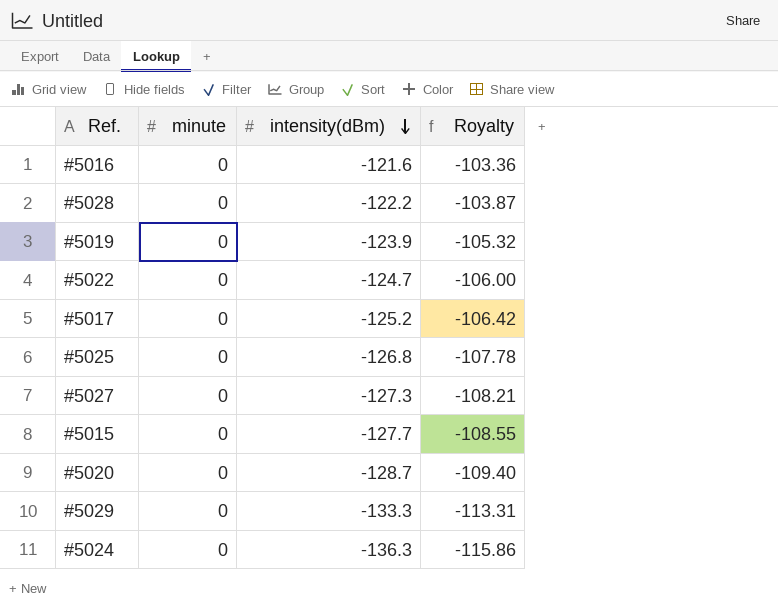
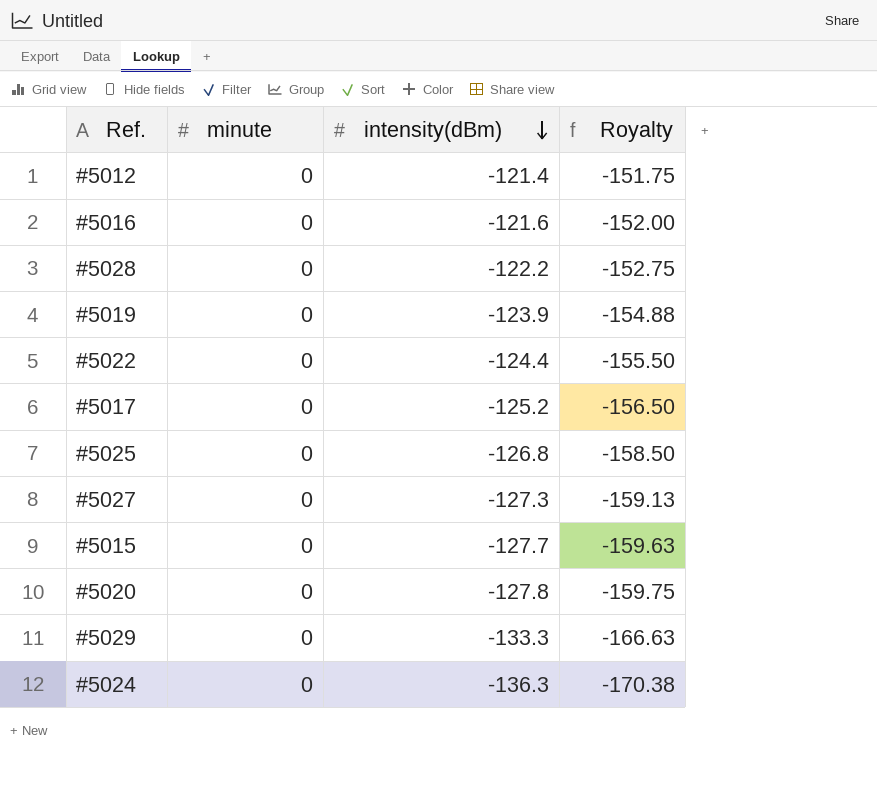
column Royalty | formula: [intensity(dBm)] * 0.85 -> [intensity(dBm)] * 1.25
row #5012: none -> 0 | -121.4 | -151.75
#5022 | intensity(dBm): -124.7 -> -124.4
#5020 | intensity(dBm): -128.7 -> -127.8

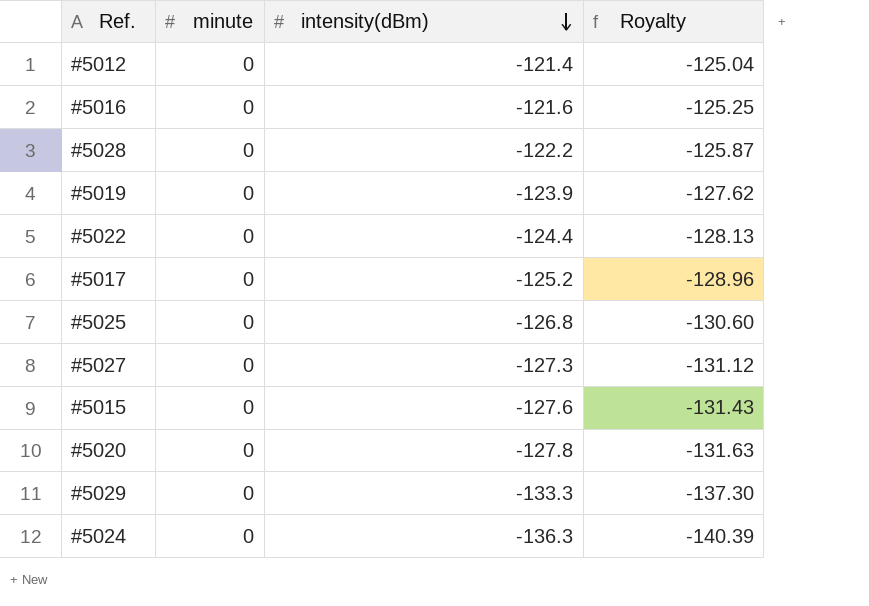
column Royalty | formula: [intensity(dBm)] * 1.25 -> [intensity(dBm)] * 1.03
#5015 | intensity(dBm): -127.7 -> -127.6

